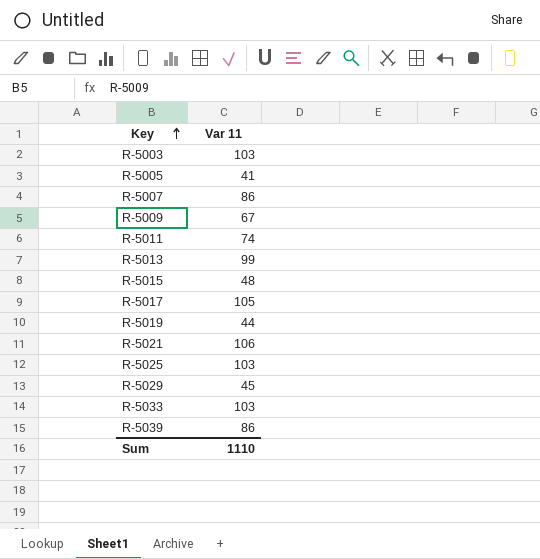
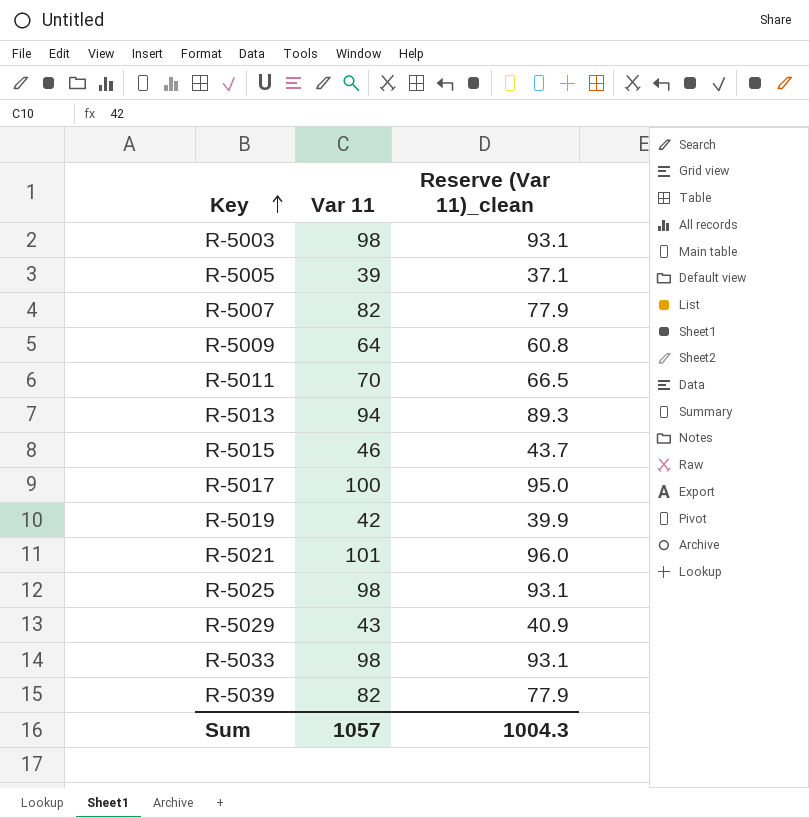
column Reserve (Var 11)_clean | formula: none -> [Var 11] * 0.95
R-5003 | Var 11: 103 -> 98
R-5005 | Var 11: 41 -> 39
R-5007 | Var 11: 86 -> 82
R-5009 | Var 11: 67 -> 64
R-5011 | Var 11: 74 -> 70
R-5013 | Var 11: 99 -> 94
R-5015 | Var 11: 48 -> 46
R-5017 | Var 11: 105 -> 100
R-5019 | Var 11: 44 -> 42
R-5021 | Var 11: 106 -> 101
R-5025 | Var 11: 103 -> 98
R-5029 | Var 11: 45 -> 43
R-5033 | Var 11: 103 -> 98
R-5039 | Var 11: 86 -> 82
Sum | Var 11: 1110 -> 1057

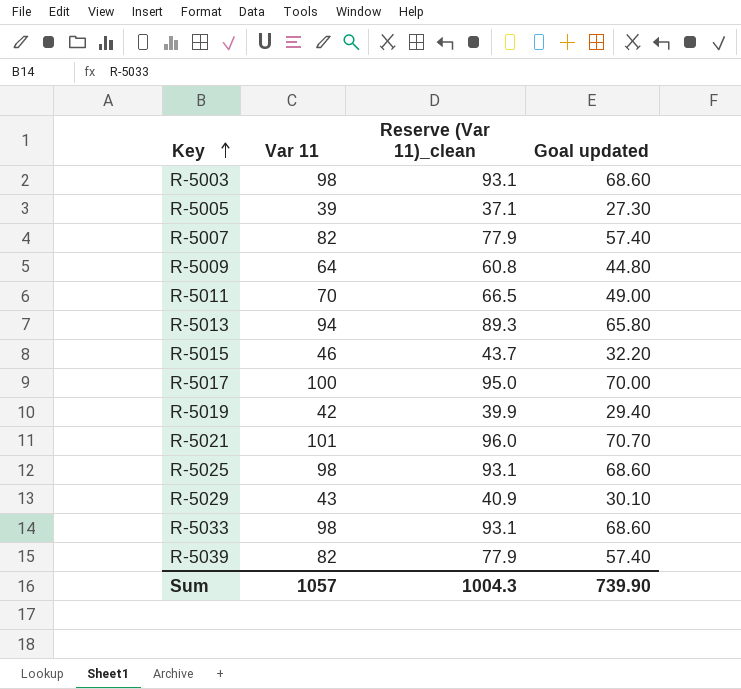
column Goal updated | formula: none -> [Var 11] * 0.7

